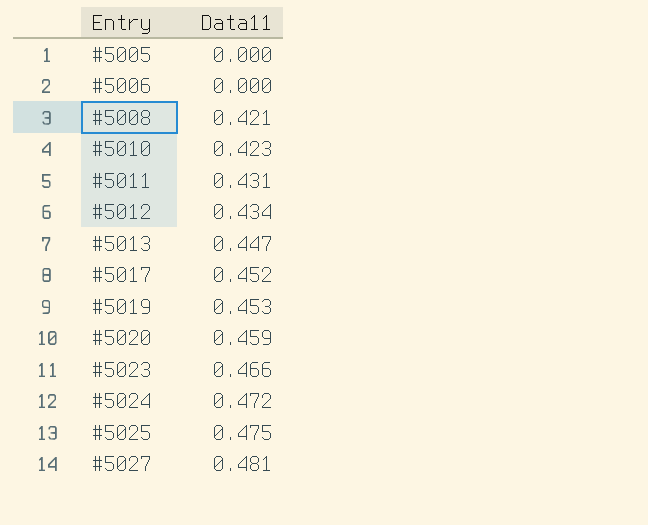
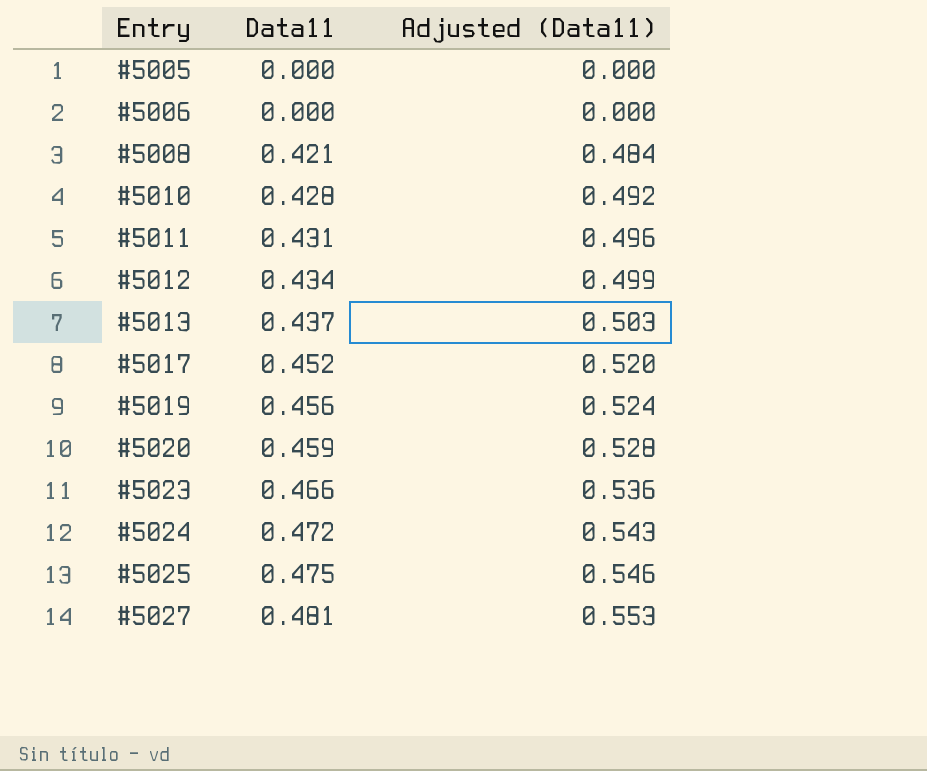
column Adjusted (Data11) | formula: none -> [Data11] * 1.15
#5010 | Data11: 0.423 -> 0.428
#5013 | Data11: 0.447 -> 0.437
#5019 | Data11: 0.453 -> 0.456

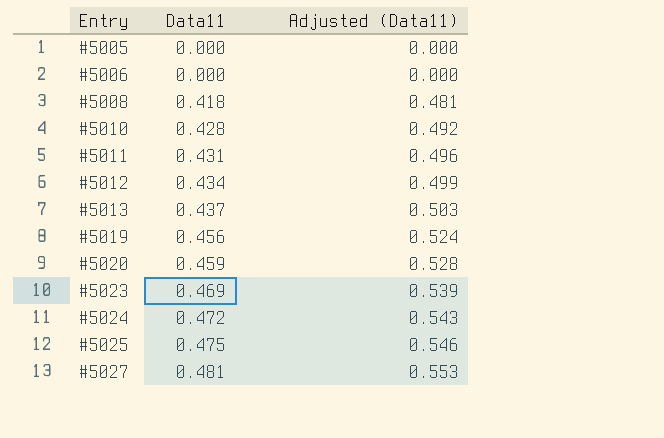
row #5017: 0.452 | 0.520 -> none
#5008 | Data11: 0.421 -> 0.418
#5008 | Adjusted (Data11): 0.484 -> 0.481
#5023 | Data11: 0.466 -> 0.469
#5023 | Adjusted (Data11): 0.536 -> 0.539

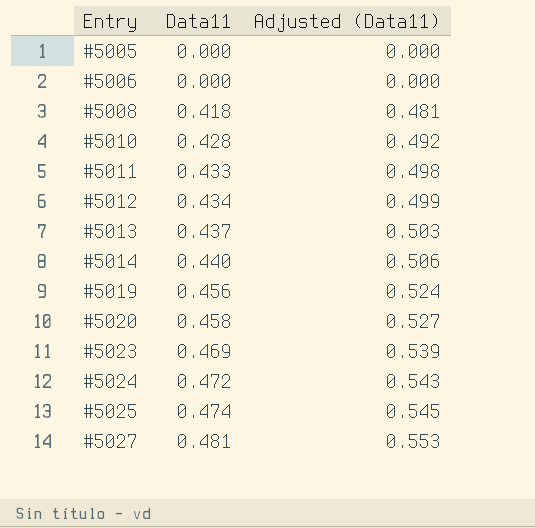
#5011 | Data11: 0.431 -> 0.433
#5011 | Adjusted (Data11): 0.496 -> 0.498
row #5014: none -> 0.440 | 0.506
#5020 | Data11: 0.459 -> 0.458
#5020 | Adjusted (Data11): 0.528 -> 0.527
#5025 | Data11: 0.475 -> 0.474
#5025 | Adjusted (Data11): 0.546 -> 0.545

